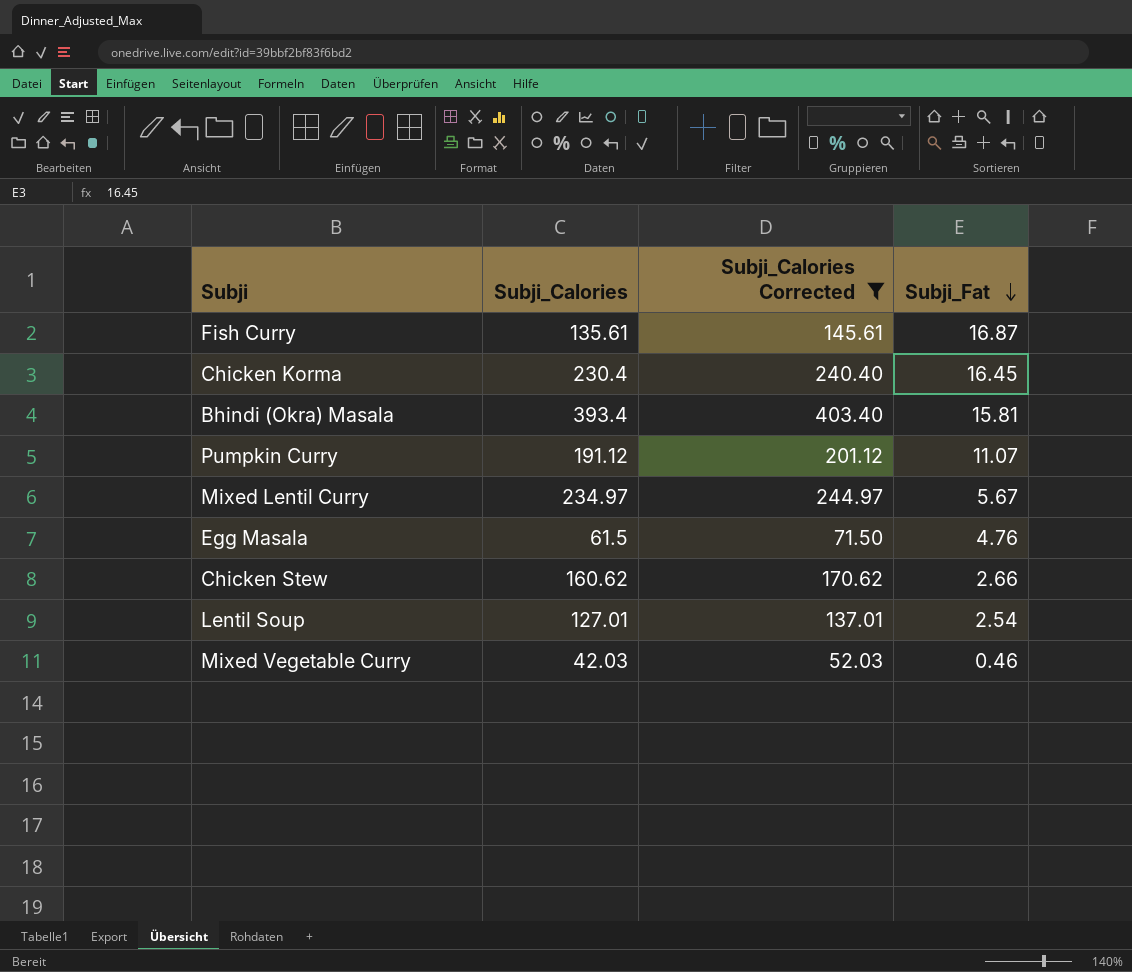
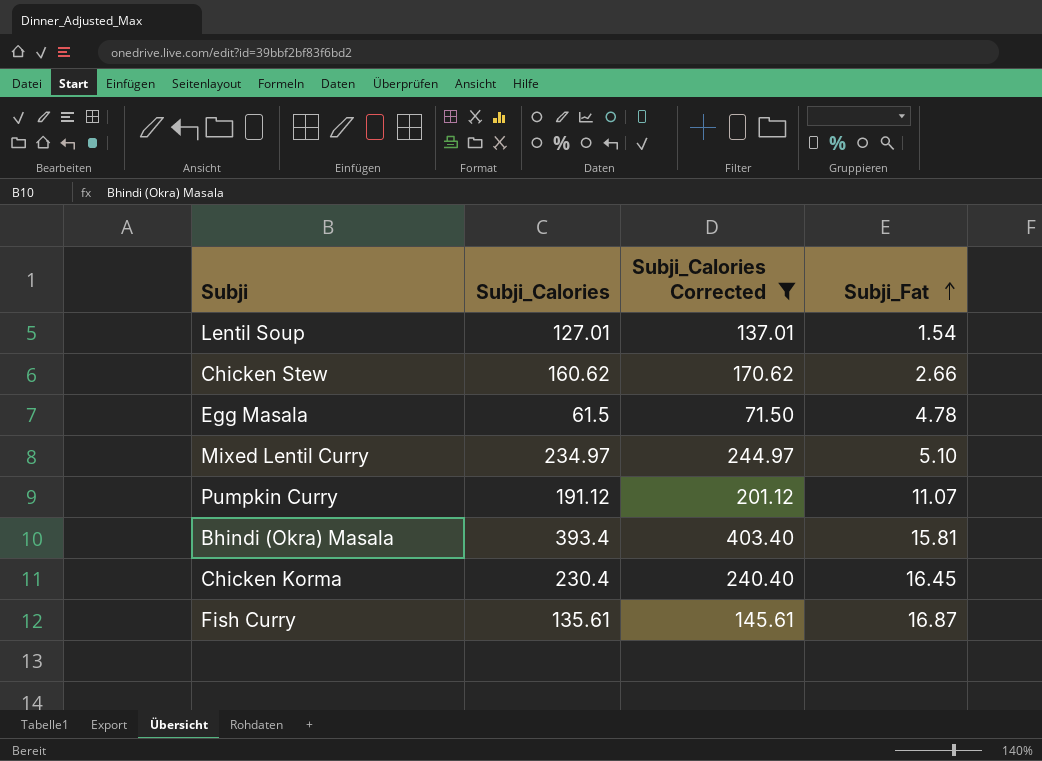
row order: Subji_Fat descending -> Subji_Fat ascending
row Mixed Vegetable Curry: 42.03 | 52.03 | 0.46 -> none
Lentil Soup | Subji_Fat: 2.54 -> 1.54
Egg Masala | Subji_Fat: 4.76 -> 4.78
Mixed Lentil Curry | Subji_Fat: 5.67 -> 5.10

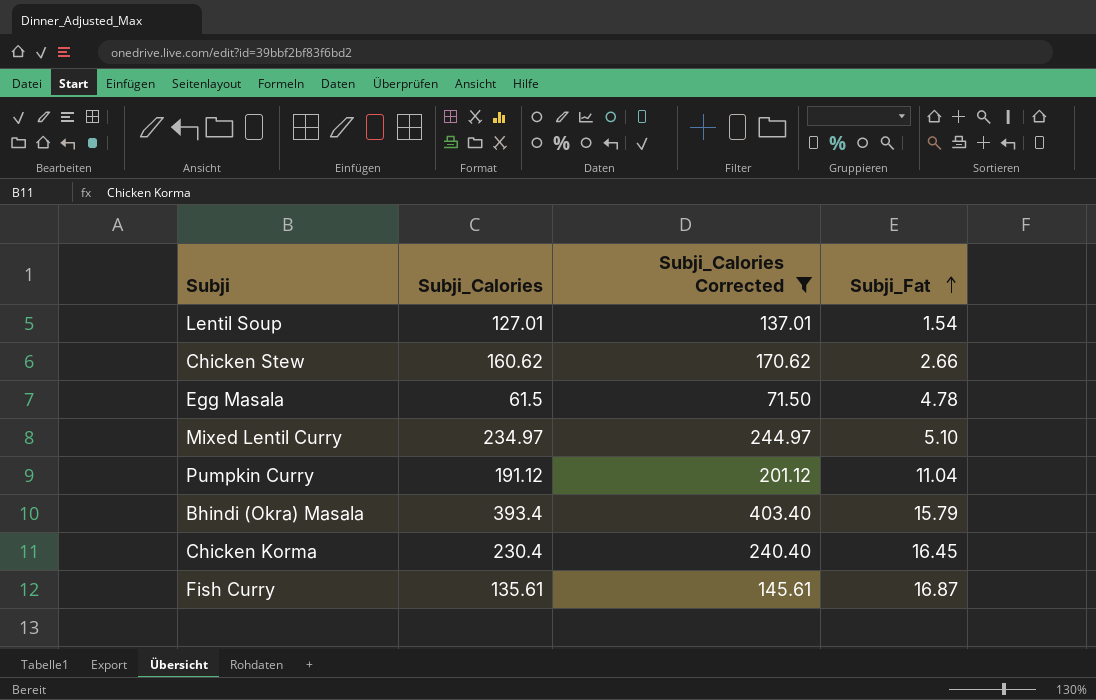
Pumpkin Curry | Subji_Fat: 11.07 -> 11.04
Bhindi (Okra) Masala | Subji_Fat: 15.81 -> 15.79

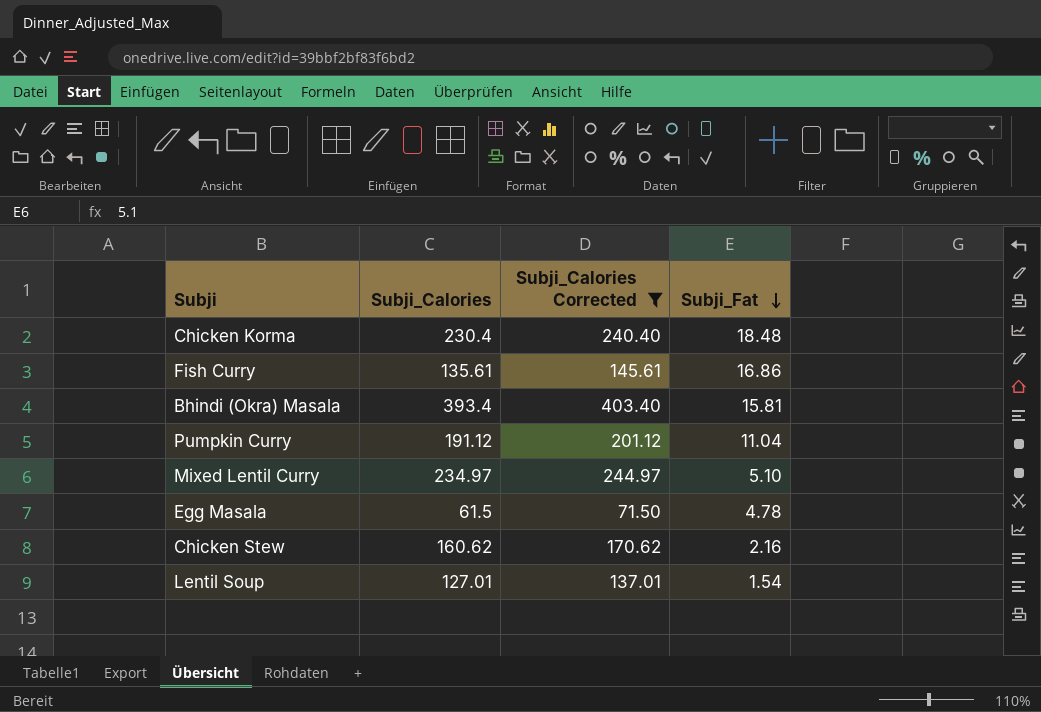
row order: Subji_Fat ascending -> Subji_Fat descending
Chicken Korma | Subji_Fat: 16.45 -> 18.48
Fish Curry | Subji_Fat: 16.87 -> 16.86
Bhindi (Okra) Masala | Subji_Fat: 15.79 -> 15.81
Chicken Stew | Subji_Fat: 2.66 -> 2.16

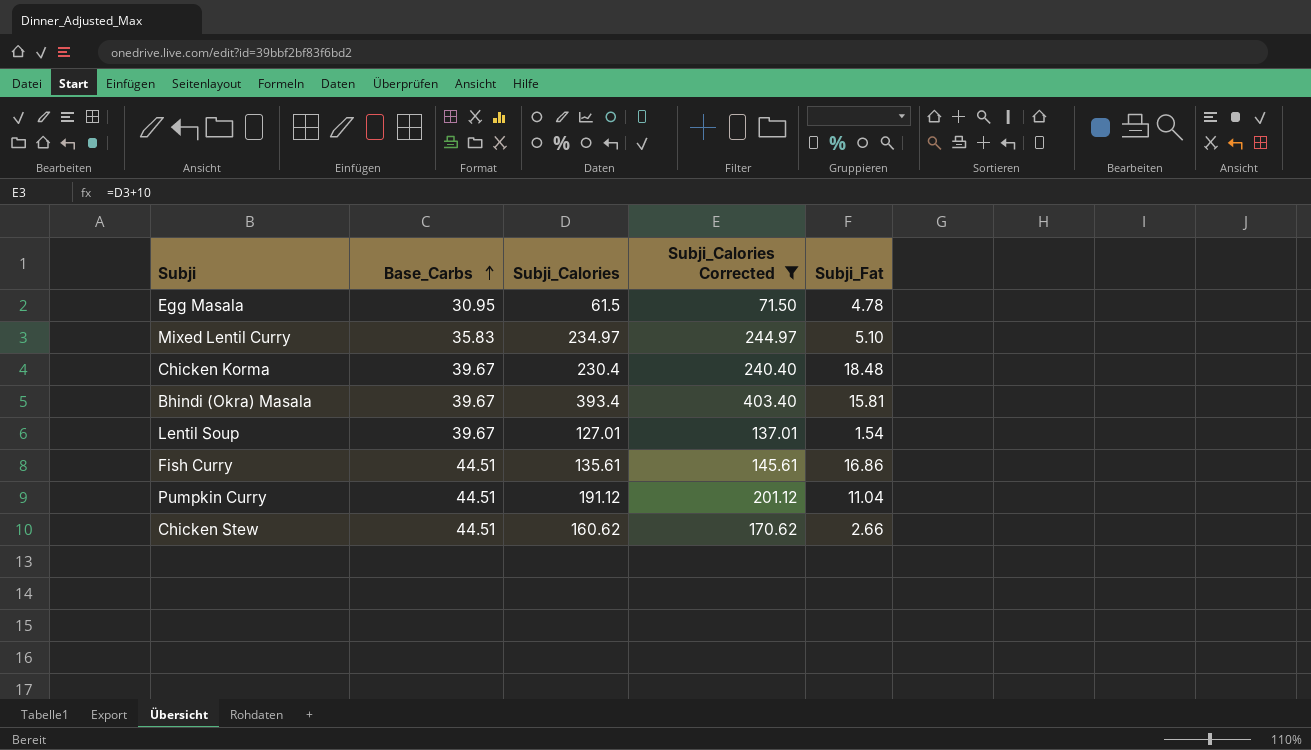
row order: Subji_Fat descending -> Base_Carbs ascending
column Base_Carbs | position: none -> 2
Chicken Stew | Subji_Fat: 2.16 -> 2.66

